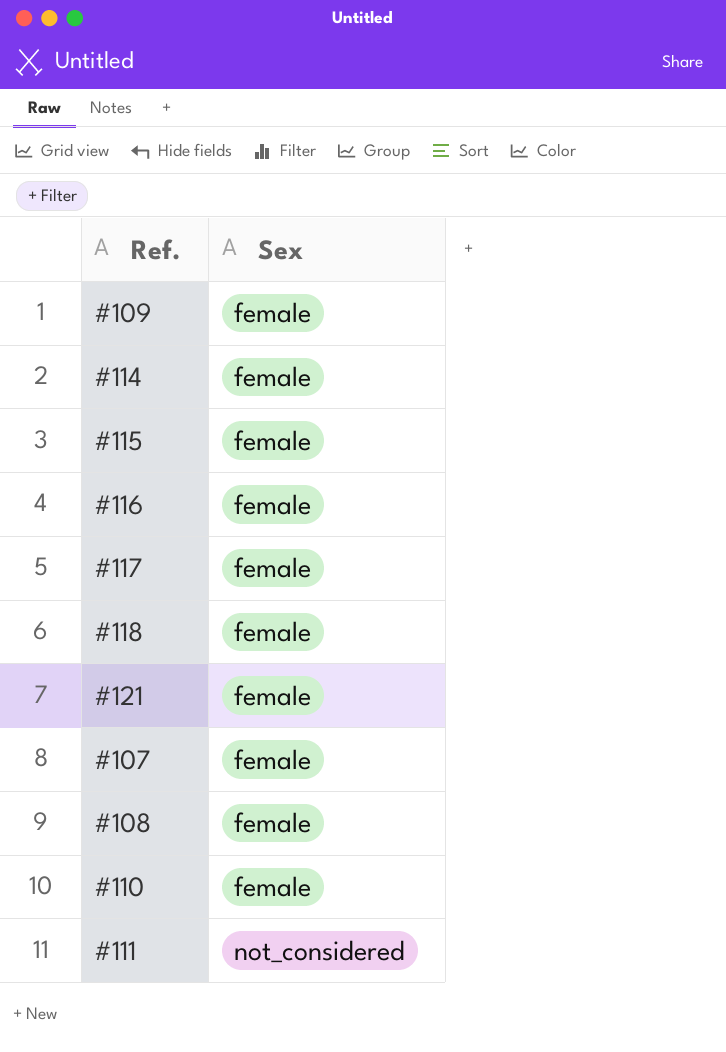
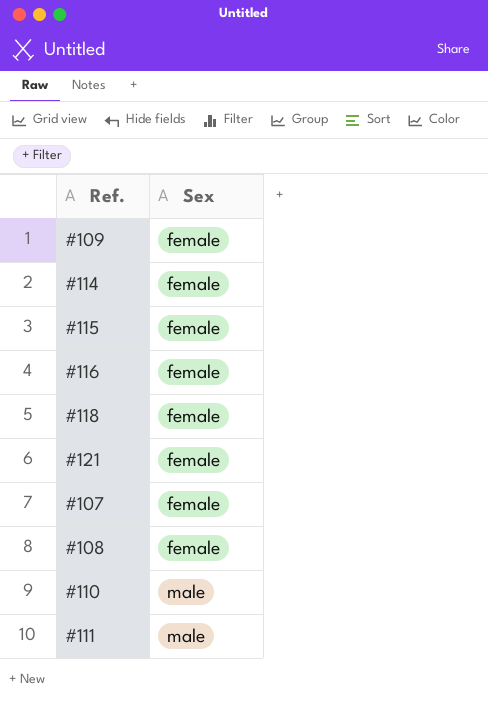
row #117: female -> none
#110 | Sex: female -> male
#111 | Sex: not_considered -> male

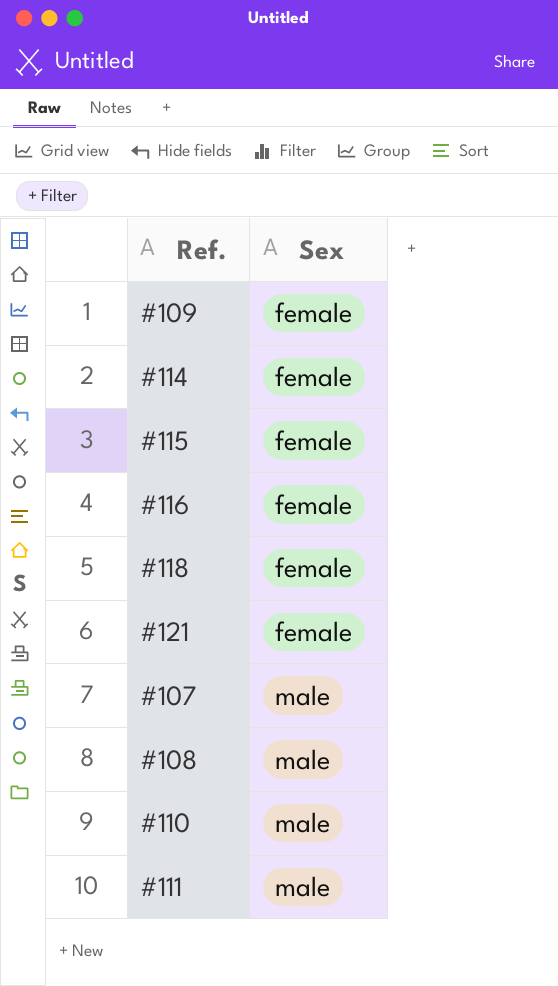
#107 | Sex: female -> male
#108 | Sex: female -> male

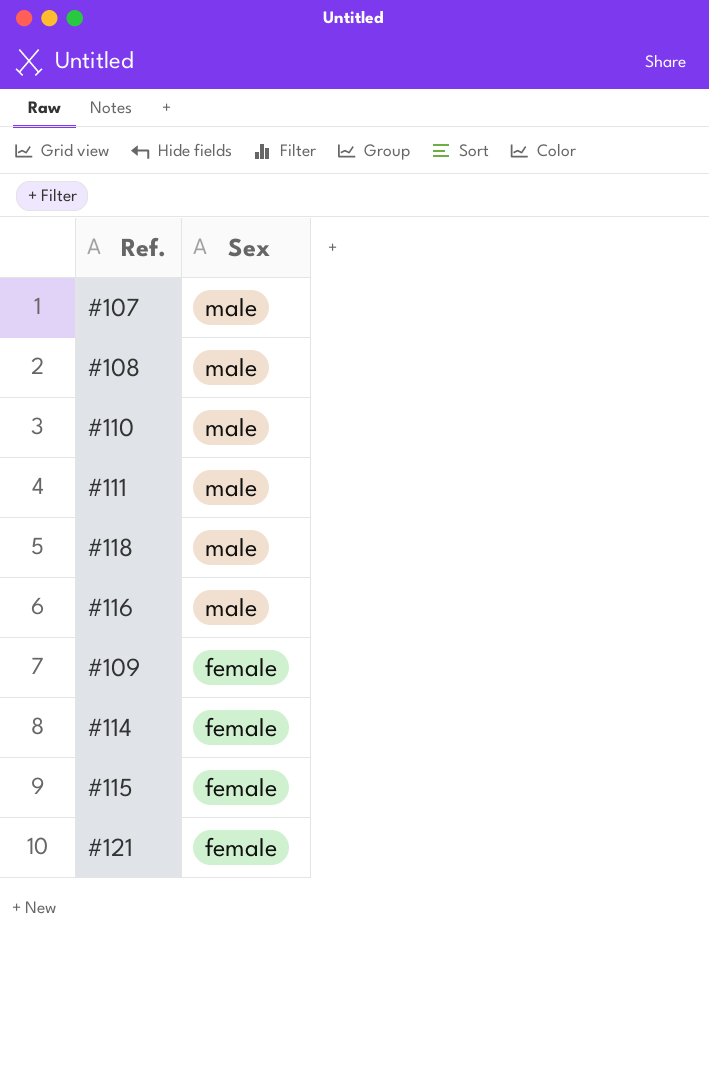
row order: Sex ascending -> Sex descending
#118 | Sex: female -> male
#116 | Sex: female -> male

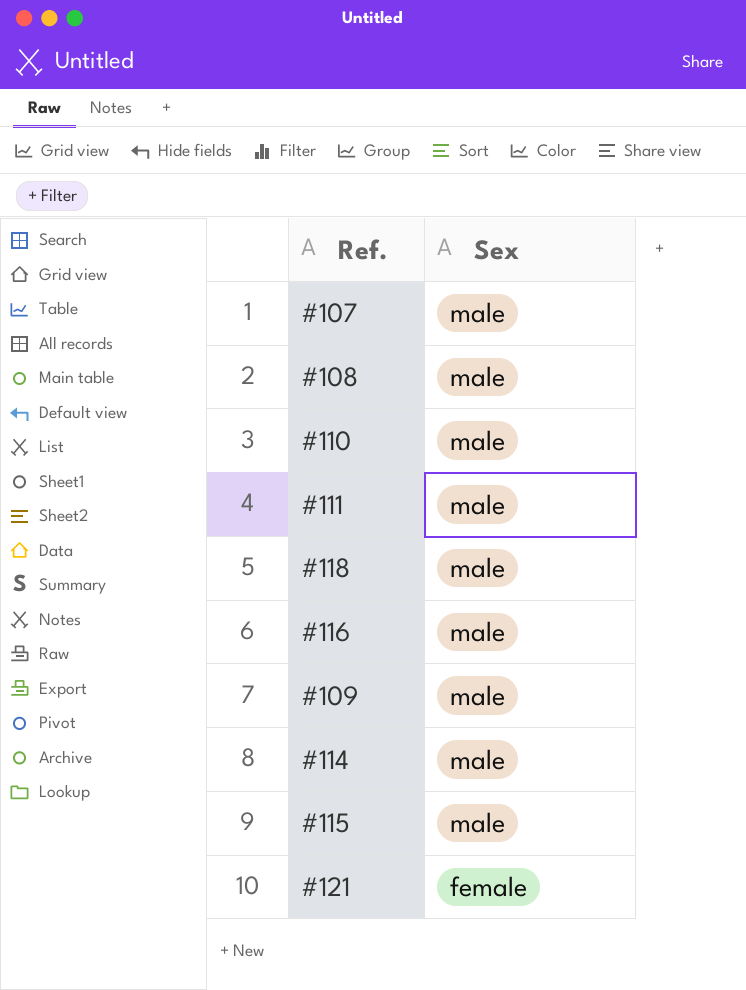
#109 | Sex: female -> male
#114 | Sex: female -> male
#115 | Sex: female -> male

